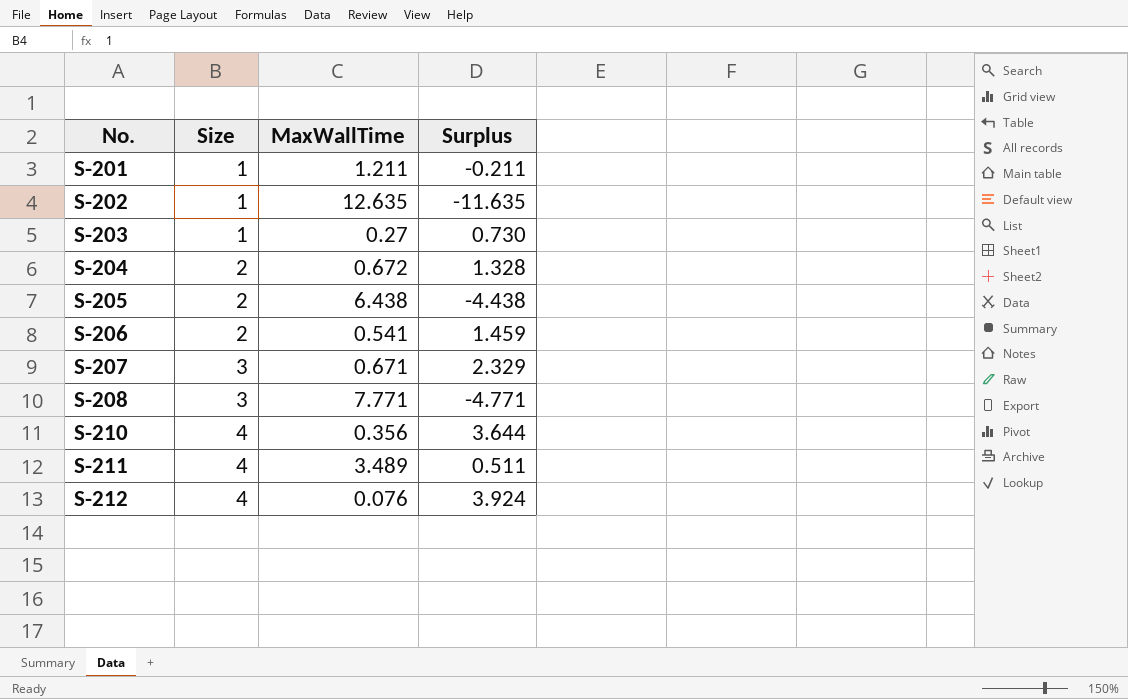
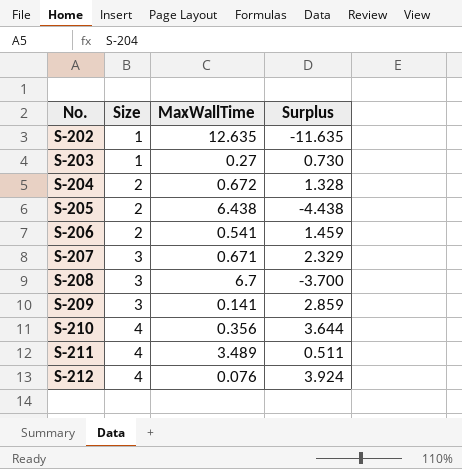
row S-201: 1 | 1.211 | -0.211 -> none
S-208 | MaxWallTime: 7.771 -> 6.7
S-208 | Surplus: -4.771 -> -3.700
row S-209: none -> 3 | 0.141 | 2.859

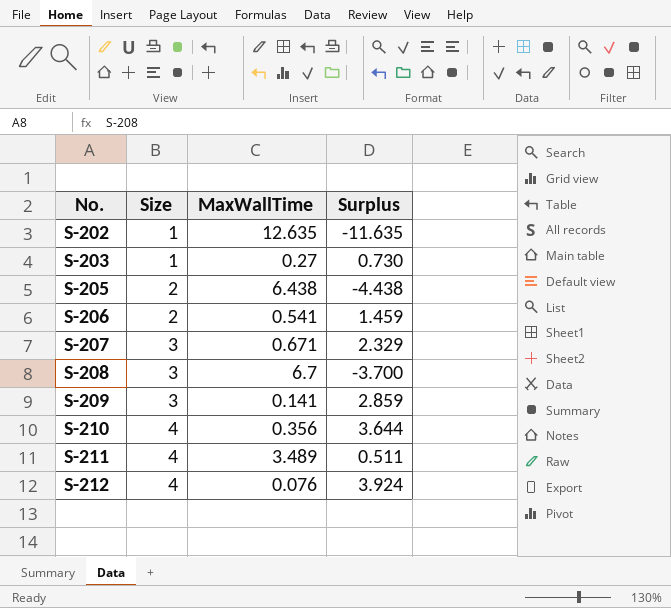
row S-204: 2 | 0.672 | 1.328 -> none

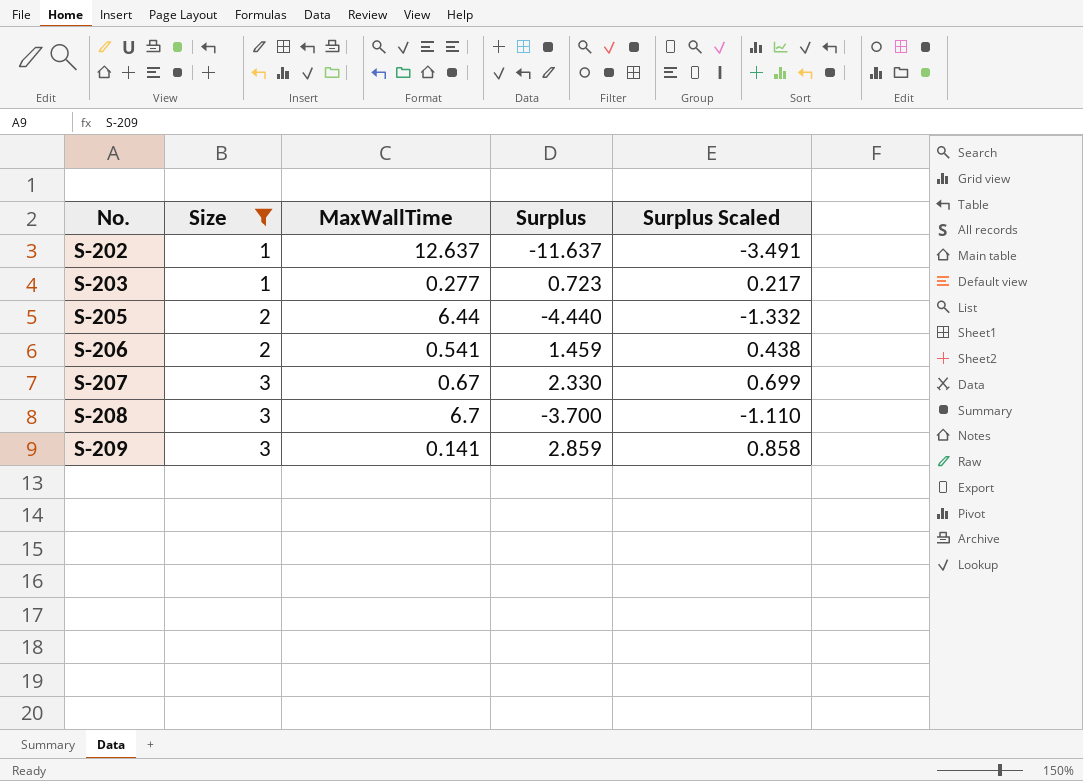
filter: none -> Size != 4
column Surplus Scaled | formula: none -> [Surplus] * 0.3
S-202 | MaxWallTime: 12.635 -> 12.637
S-202 | Surplus: -11.635 -> -11.637
S-203 | MaxWallTime: 0.27 -> 0.277
S-203 | Surplus: 0.730 -> 0.723
S-205 | MaxWallTime: 6.438 -> 6.44
S-205 | Surplus: -4.438 -> -4.440
S-207 | MaxWallTime: 0.671 -> 0.67
S-207 | Surplus: 2.329 -> 2.330

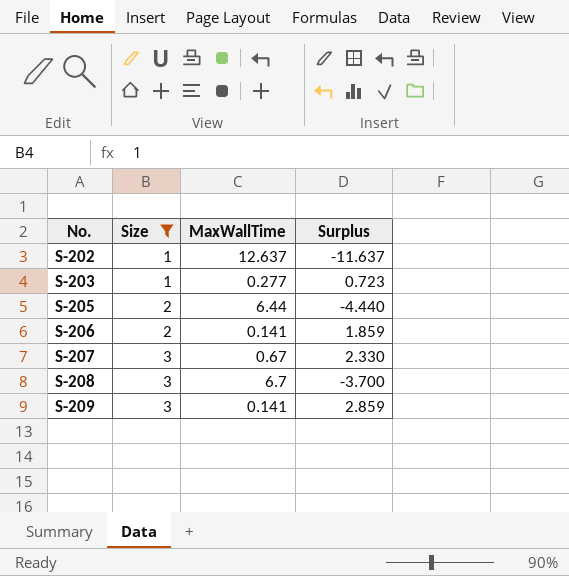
column Surplus Scaled | formula: [Surplus] * 0.3 -> none
S-206 | MaxWallTime: 0.541 -> 0.141
S-206 | Surplus: 1.459 -> 1.859

